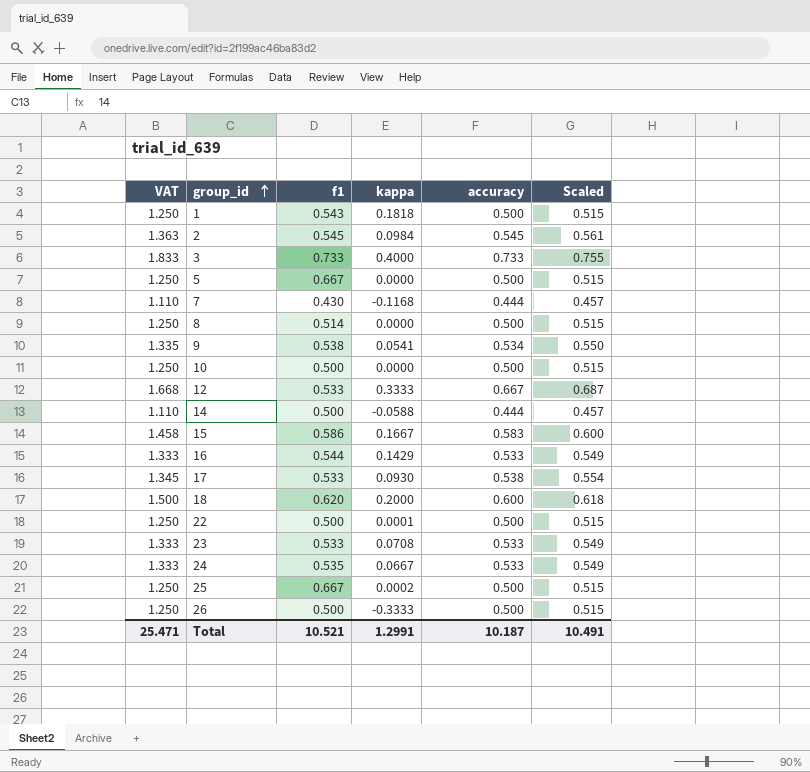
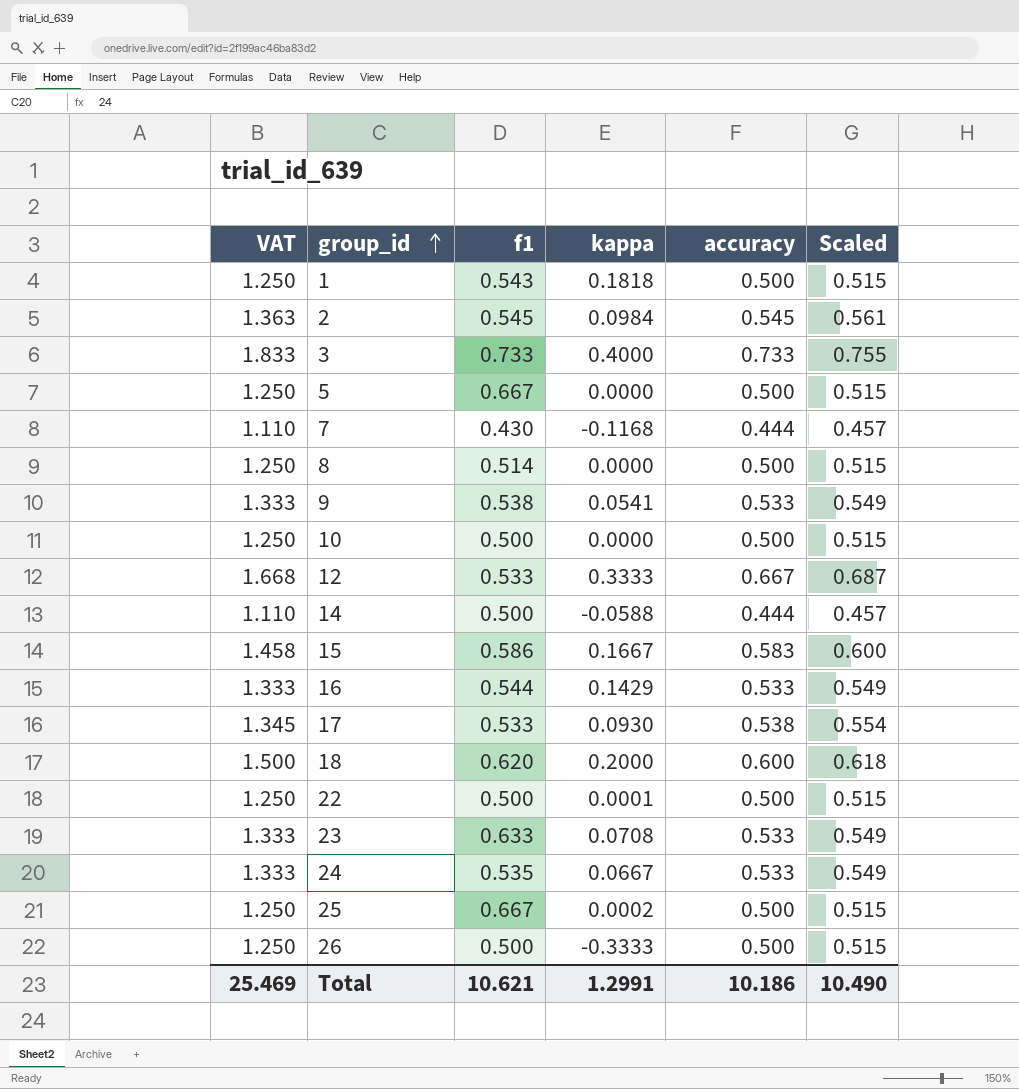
9 | VAT: 1.335 -> 1.333
9 | accuracy: 0.534 -> 0.533
9 | Scaled: 0.550 -> 0.549
23 | f1: 0.533 -> 0.633
Total | VAT: 25.471 -> 25.469
Total | f1: 10.521 -> 10.621
Total | accuracy: 10.187 -> 10.186
Total | Scaled: 10.491 -> 10.490

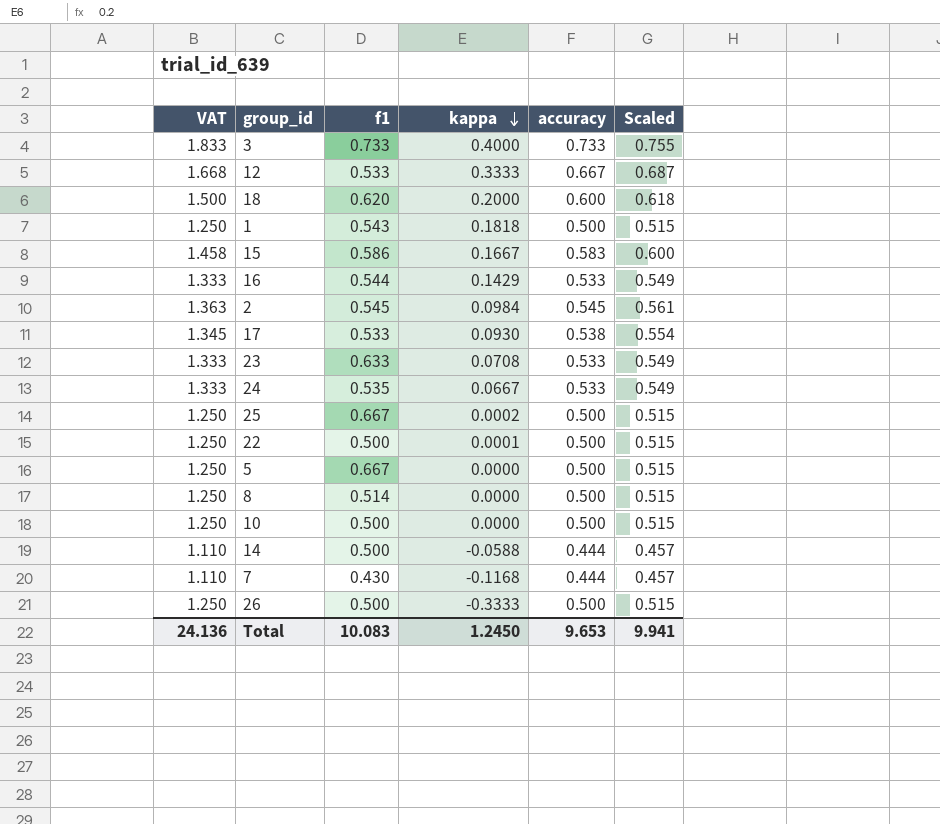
row order: group_id ascending -> kappa descending
row 9: 1.333 | 0.538 | 0.0541 | 0.533 | 0.549 -> none
Total | VAT: 25.469 -> 24.136
Total | f1: 10.621 -> 10.083
Total | kappa: 1.2991 -> 1.2450
Total | accuracy: 10.186 -> 9.653
Total | Scaled: 10.490 -> 9.941

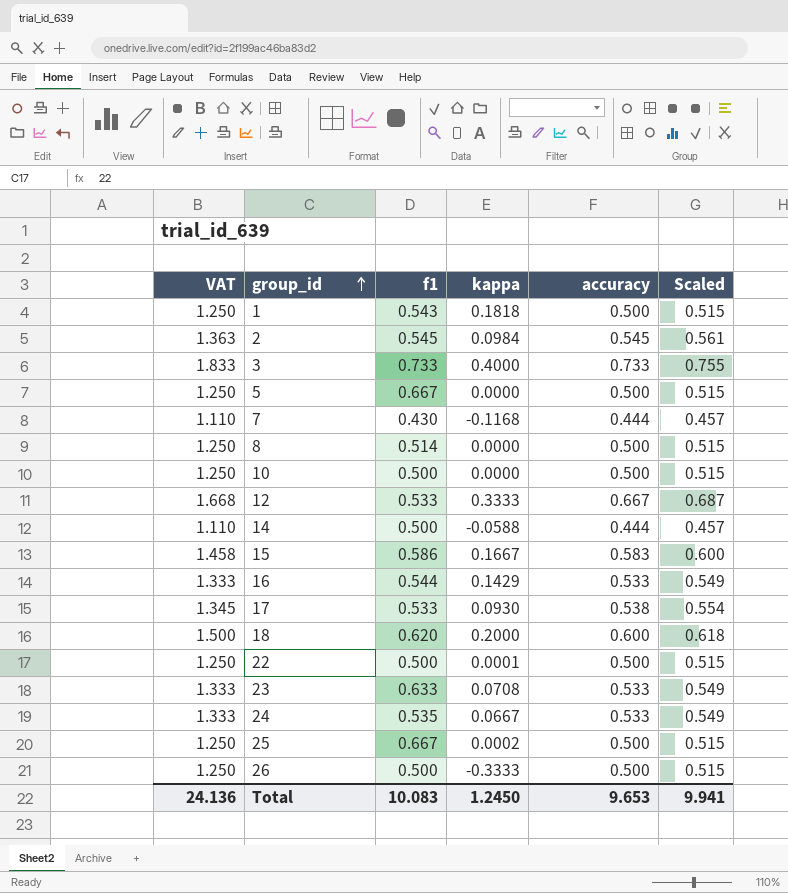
row order: kappa descending -> group_id ascending

